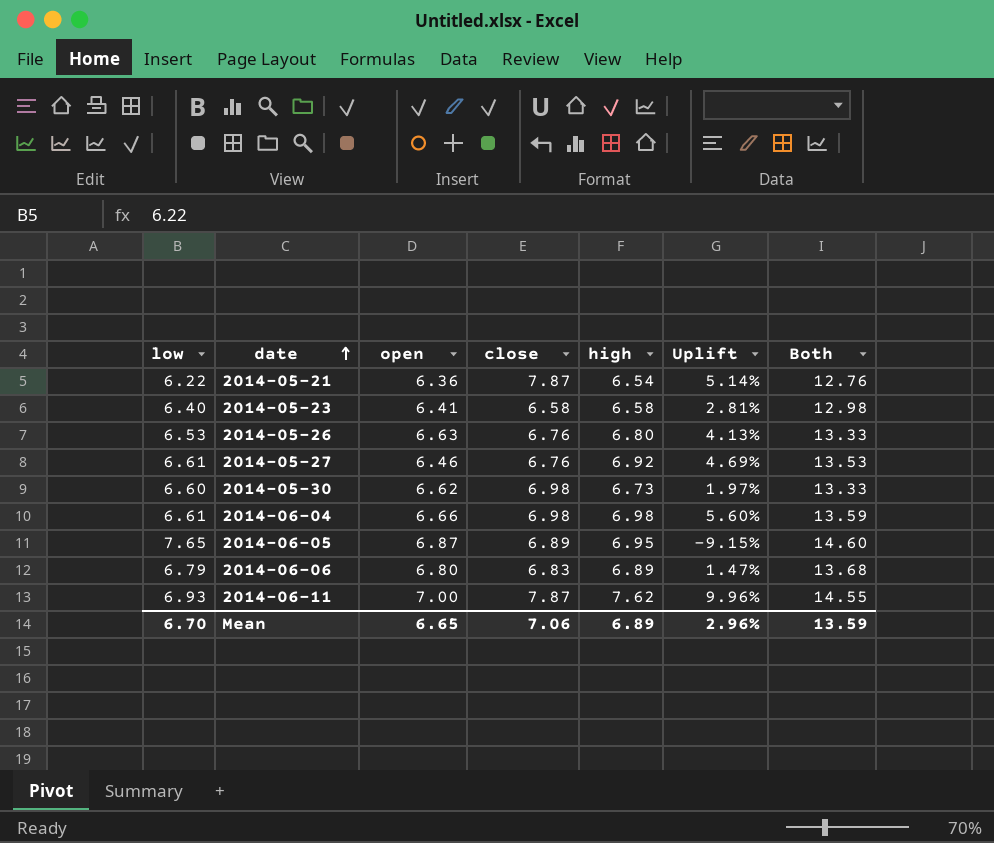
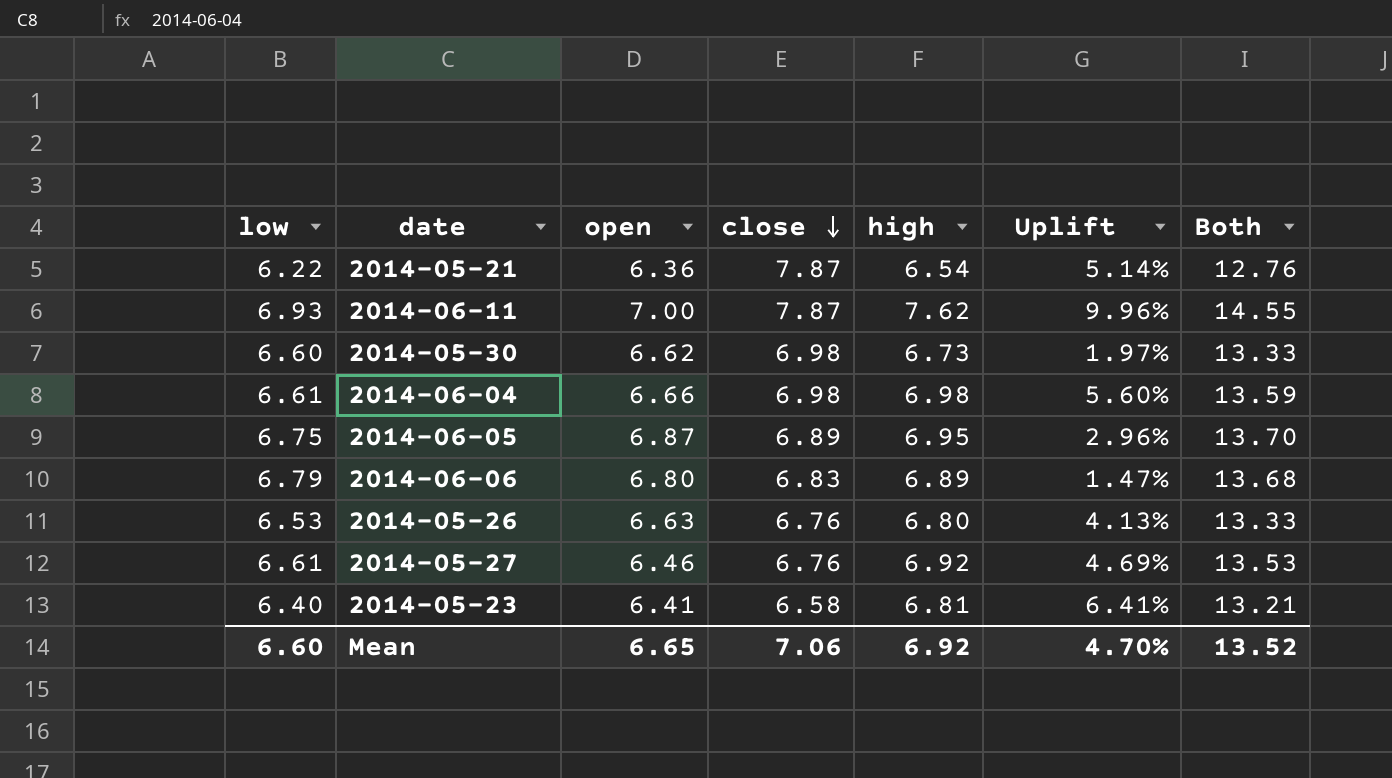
row order: date ascending -> close descending
2014-06-05 | low: 7.65 -> 6.75
2014-06-05 | Uplift: -9.15% -> 2.96%
2014-06-05 | Both: 14.60 -> 13.70
2014-05-23 | high: 6.58 -> 6.81
2014-05-23 | Uplift: 2.81% -> 6.41%
2014-05-23 | Both: 12.98 -> 13.21
Mean | low: 6.70 -> 6.60
Mean | high: 6.89 -> 6.92
Mean | Uplift: 2.96% -> 4.70%
Mean | Both: 13.59 -> 13.52

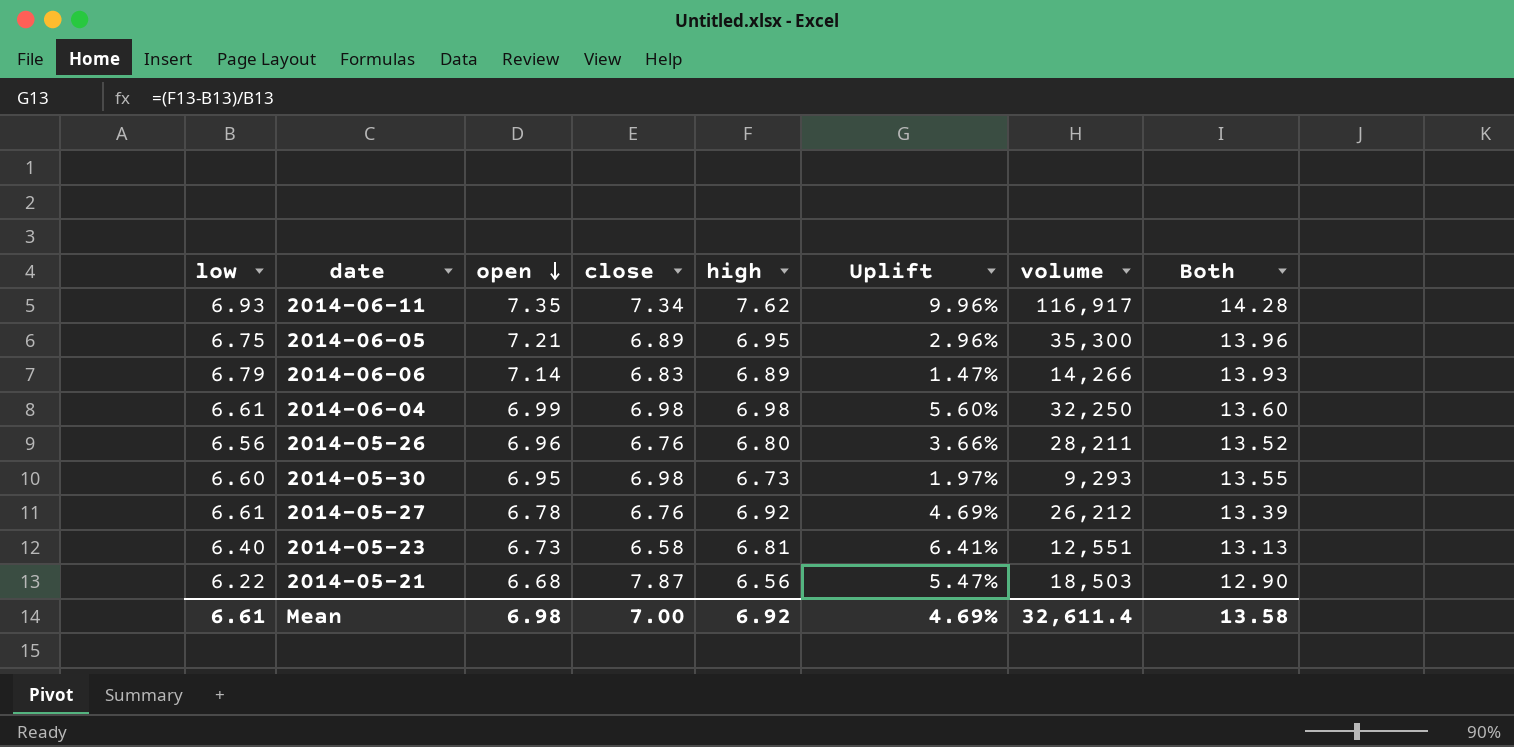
row order: close descending -> open descending
column volume | position: none -> 7
column Both | formula: [low] + [high] -> [low] + [open]
2014-06-11 | open: 7.00 -> 7.35
2014-06-11 | close: 7.87 -> 7.34
2014-06-05 | open: 6.87 -> 7.21
2014-06-06 | open: 6.80 -> 7.14
2014-06-04 | open: 6.66 -> 6.99
2014-05-26 | low: 6.53 -> 6.56
2014-05-26 | open: 6.63 -> 6.96
2014-05-26 | Uplift: 4.13% -> 3.66%
2014-05-30 | open: 6.62 -> 6.95
2014-05-27 | open: 6.46 -> 6.78
2014-05-23 | open: 6.41 -> 6.73
2014-05-21 | open: 6.36 -> 6.68
2014-05-21 | high: 6.54 -> 6.56
2014-05-21 | Uplift: 5.14% -> 5.47%
Mean | low: 6.60 -> 6.61
Mean | open: 6.65 -> 6.98
Mean | close: 7.06 -> 7.00
Mean | Uplift: 4.70% -> 4.69%
Mean | Both: 13.52 -> 13.58

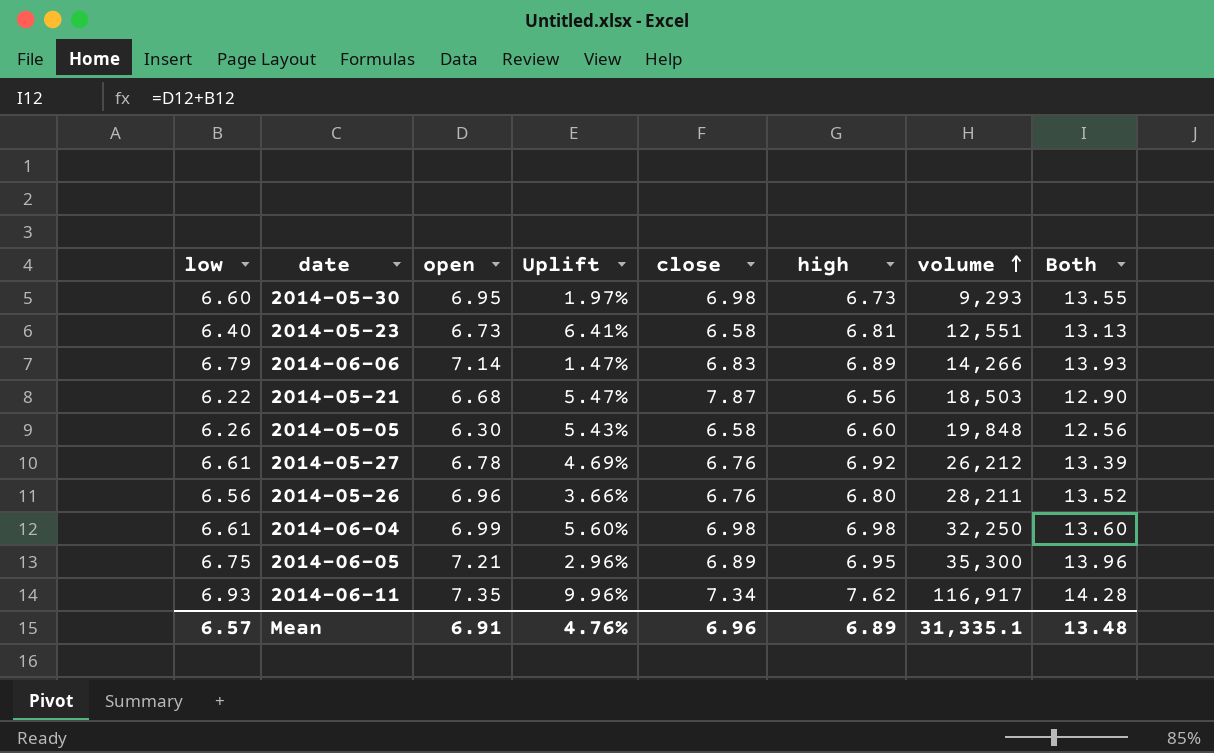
row order: open descending -> volume ascending
column Uplift | position: 6 -> 4
row 2014-05-05: none -> 6.26 | 6.30 | 5.43% | 6.58 | 6.60 | 19,848 | 12.56
Mean | low: 6.61 -> 6.57
Mean | open: 6.98 -> 6.91
Mean | Uplift: 4.69% -> 4.76%
Mean | close: 7.00 -> 6.96
Mean | high: 6.92 -> 6.89
Mean | volume: 32,611.4 -> 31,335.1
Mean | Both: 13.58 -> 13.48

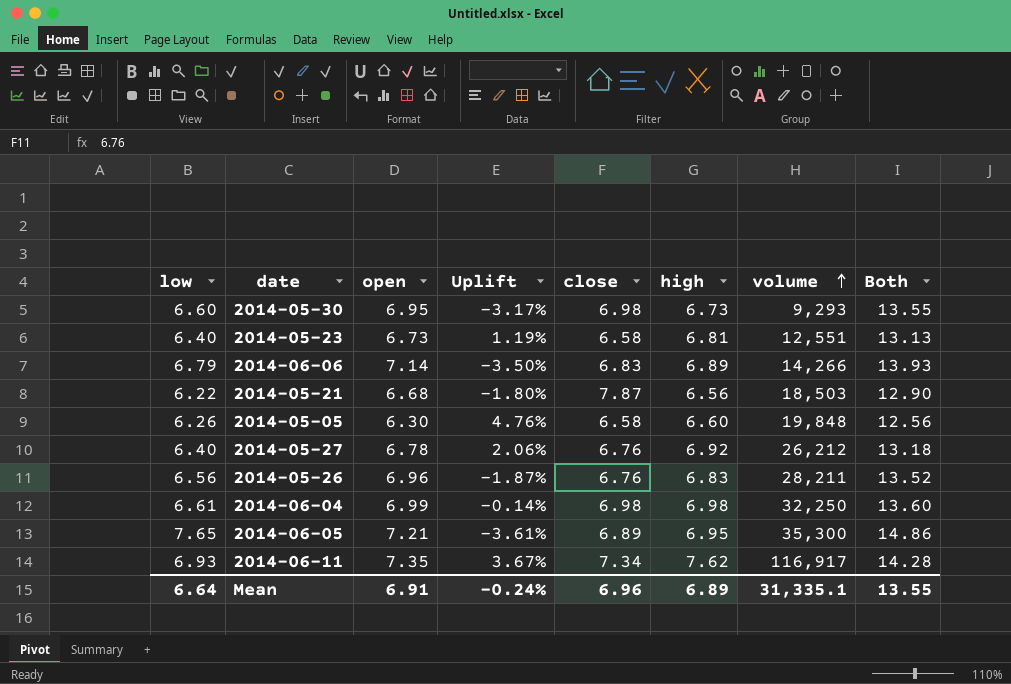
column Uplift | formula: ([high] - [low]) / [low] -> ([high] - [open]) / [open]
2014-05-27 | low: 6.61 -> 6.40
2014-05-27 | Both: 13.39 -> 13.18
2014-05-26 | high: 6.80 -> 6.83
2014-06-05 | low: 6.75 -> 7.65
2014-06-05 | Both: 13.96 -> 14.86
Mean | low: 6.57 -> 6.64
Mean | Uplift: 4.76% -> -0.24%
Mean | Both: 13.48 -> 13.55

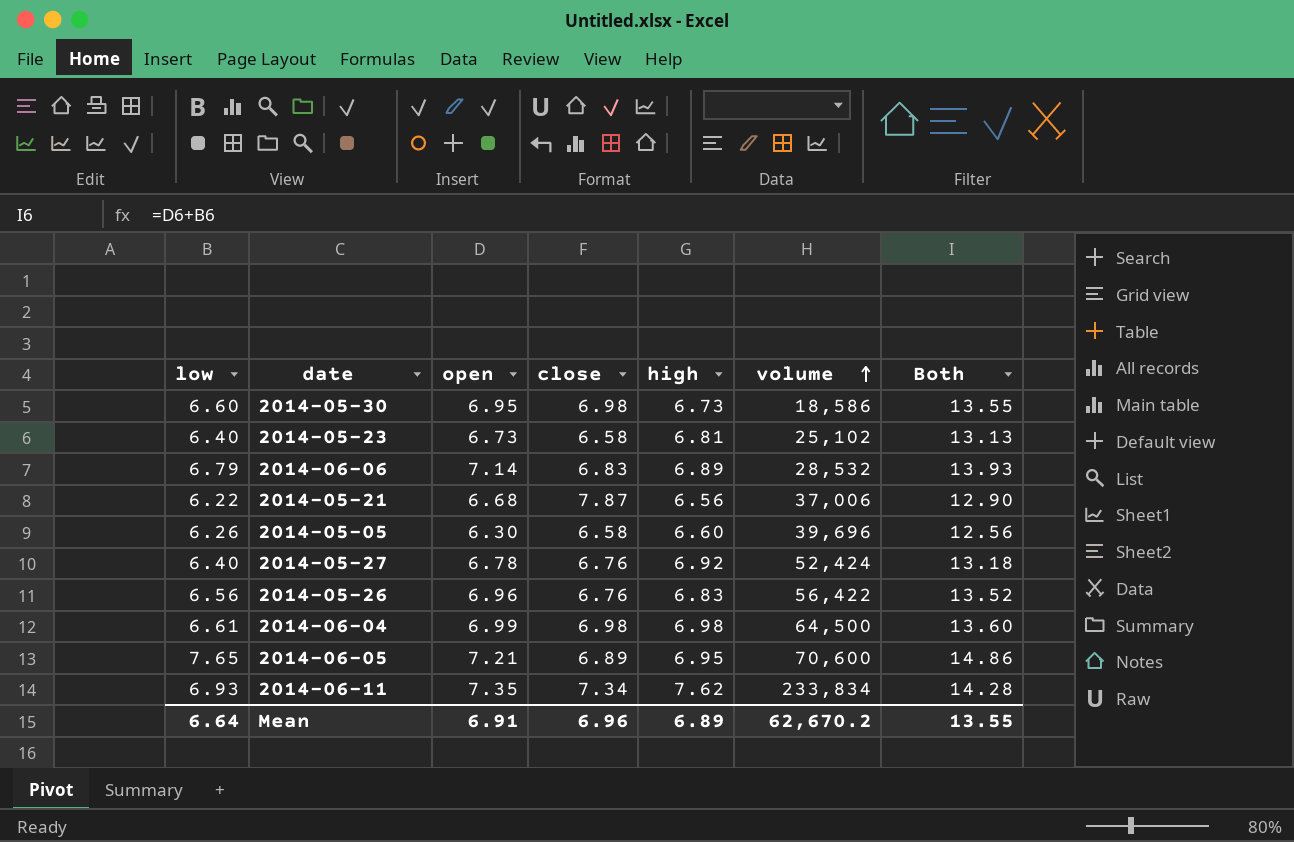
column Uplift | formula: ([high] - [open]) / [open] -> none
2014-05-30 | volume: 9,293 -> 18,586
2014-05-23 | volume: 12,551 -> 25,102
2014-06-06 | volume: 14,266 -> 28,532
2014-05-21 | volume: 18,503 -> 37,006
2014-05-05 | volume: 19,848 -> 39,696
2014-05-27 | volume: 26,212 -> 52,424
2014-05-26 | volume: 28,211 -> 56,422
2014-06-04 | volume: 32,250 -> 64,500
2014-06-05 | volume: 35,300 -> 70,600
2014-06-11 | volume: 116,917 -> 233,834
Mean | volume: 31,335.1 -> 62,670.2

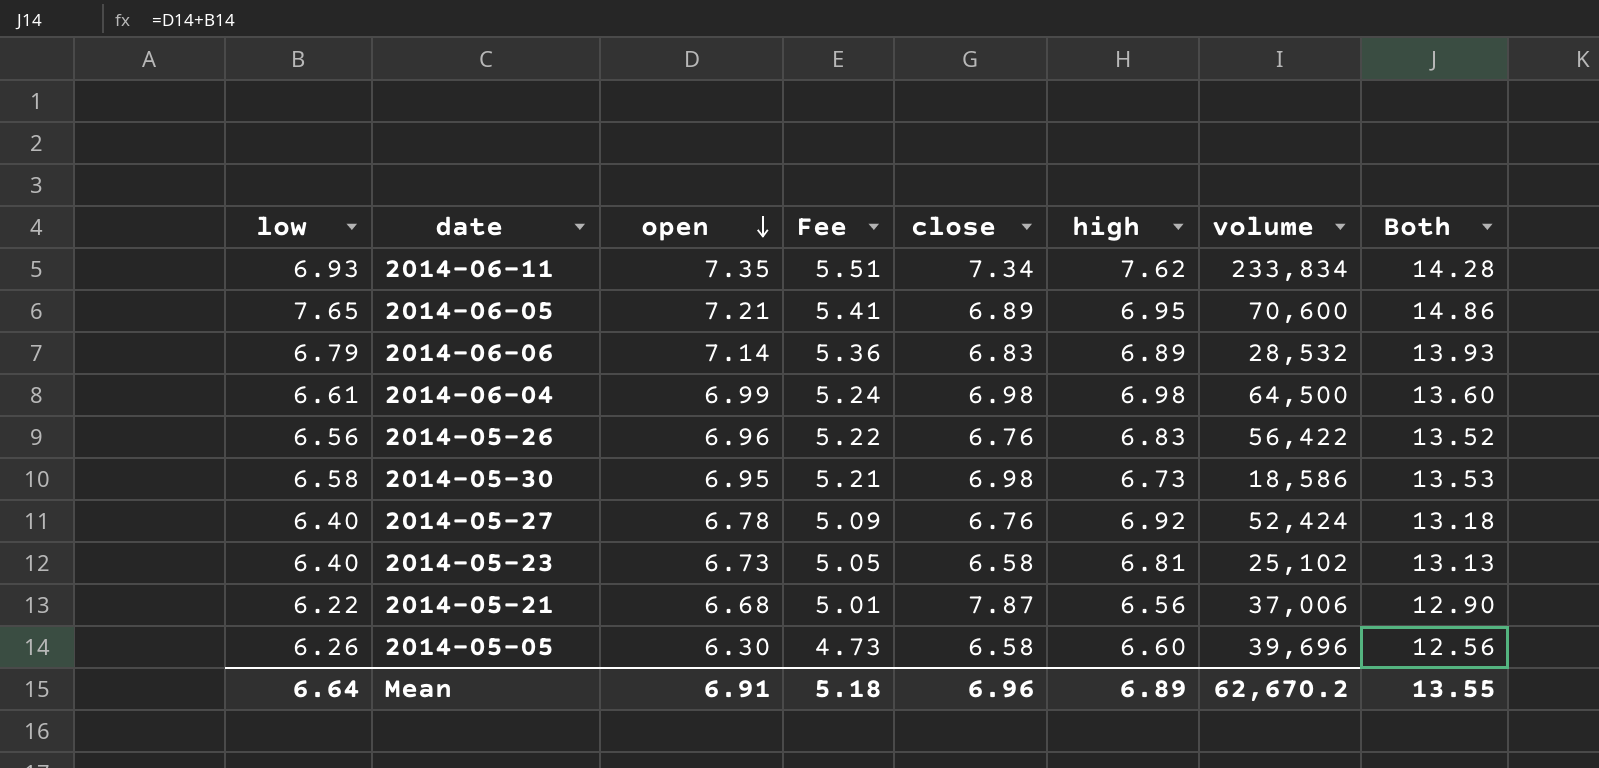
row order: volume ascending -> open descending
column Fee | formula: none -> [open] * 0.75
2014-05-30 | low: 6.60 -> 6.58
2014-05-30 | Both: 13.55 -> 13.53

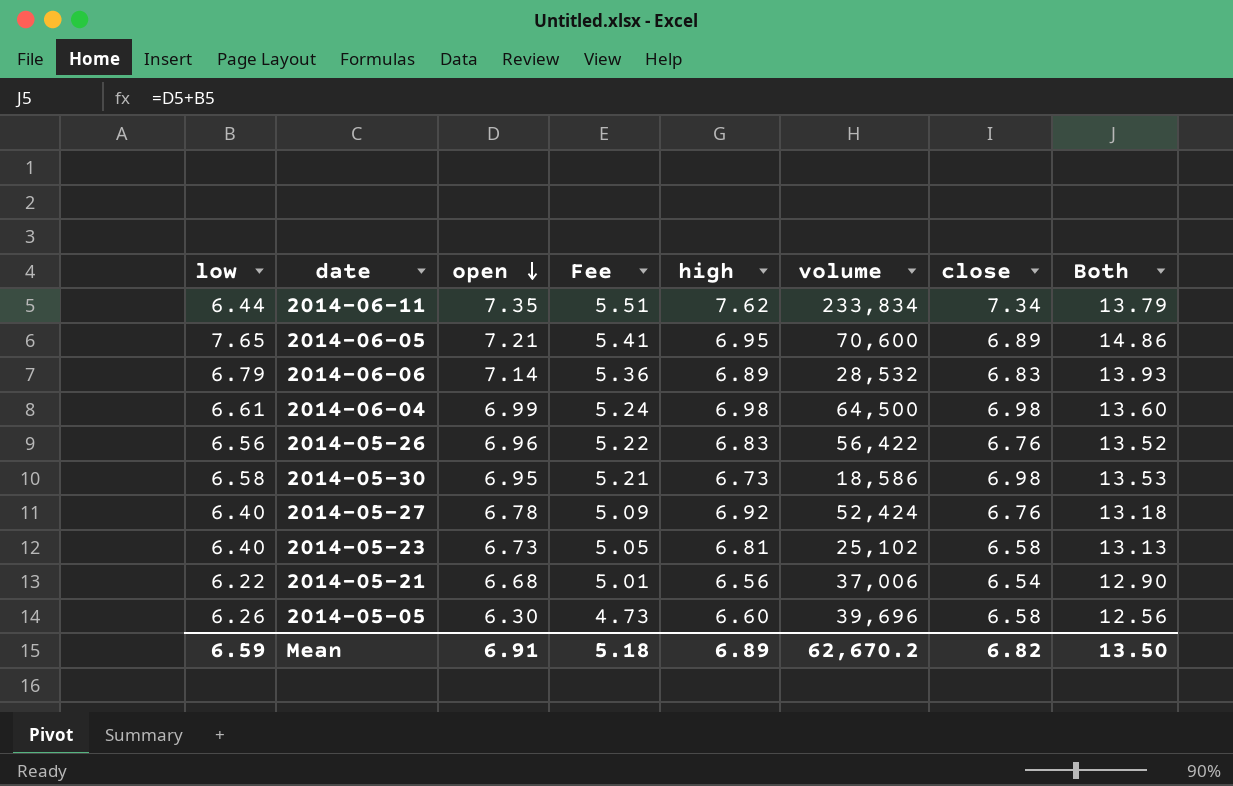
column close | position: 5 -> 7
2014-06-11 | low: 6.93 -> 6.44
2014-06-11 | Both: 14.28 -> 13.79
2014-05-21 | close: 7.87 -> 6.54
Mean | low: 6.64 -> 6.59
Mean | close: 6.96 -> 6.82
Mean | Both: 13.55 -> 13.50

